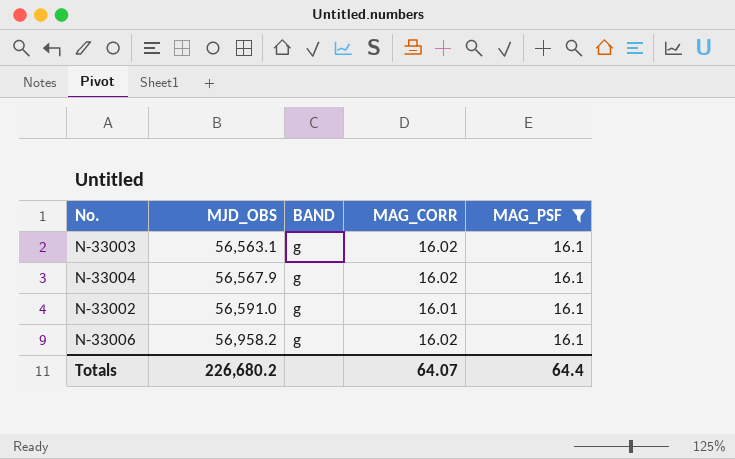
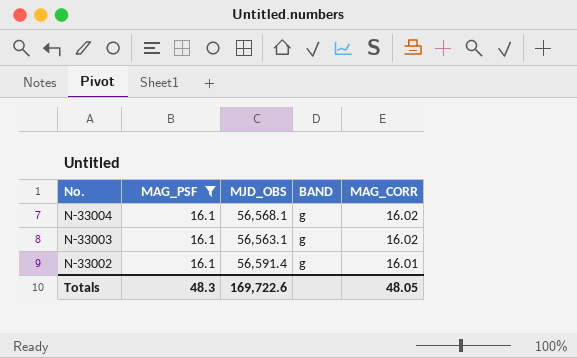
row order: MJD_OBS ascending -> No. descending
column MAG_PSF | position: 5 -> 2
row N-33006: 56,958.2 | g | 16.02 | 16.1 -> none
N-33004 | MJD_OBS: 56,567.9 -> 56,568.1
N-33002 | MJD_OBS: 56,591.0 -> 56,591.4
Totals | MAG_PSF: 64.4 -> 48.3
Totals | MJD_OBS: 226,680.2 -> 169,722.6
Totals | MAG_CORR: 64.07 -> 48.05

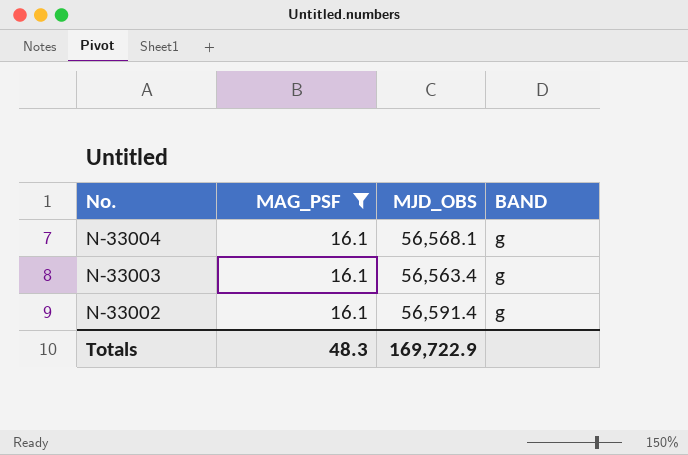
column MAG_CORR | position: 5 -> none
N-33003 | MJD_OBS: 56,563.1 -> 56,563.4
Totals | MJD_OBS: 169,722.6 -> 169,722.9

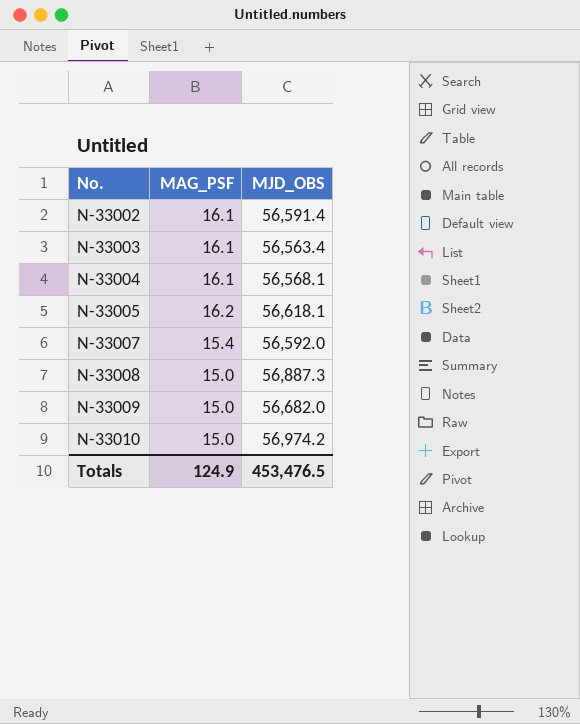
filter: MAG_PSF = 16.1 -> none
row order: No. descending -> No. ascending
column BAND | position: 4 -> none
Totals | MAG_PSF: 48.3 -> 124.9
Totals | MJD_OBS: 169,722.9 -> 453,476.5

